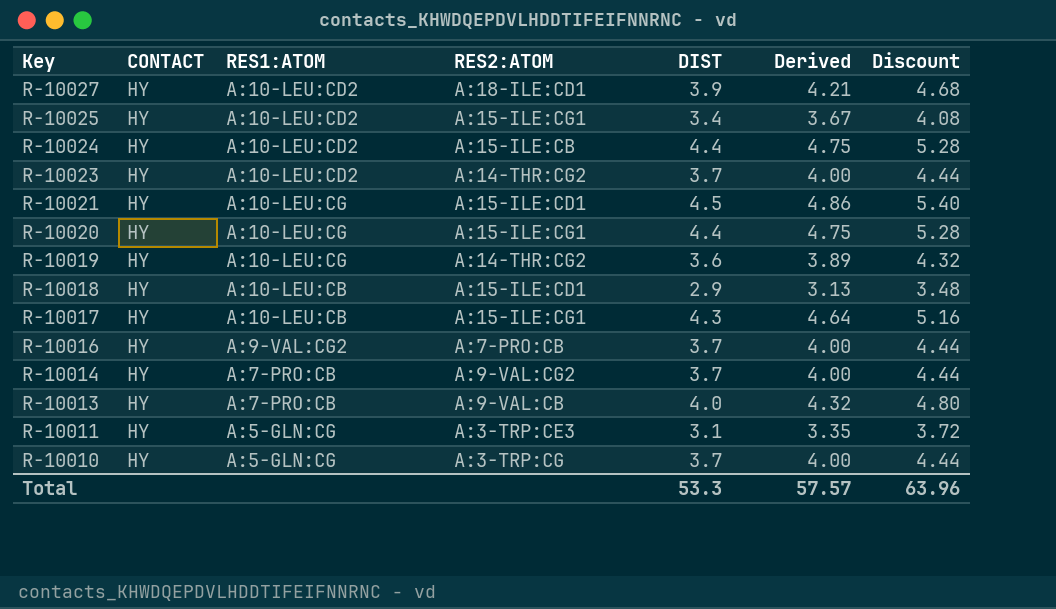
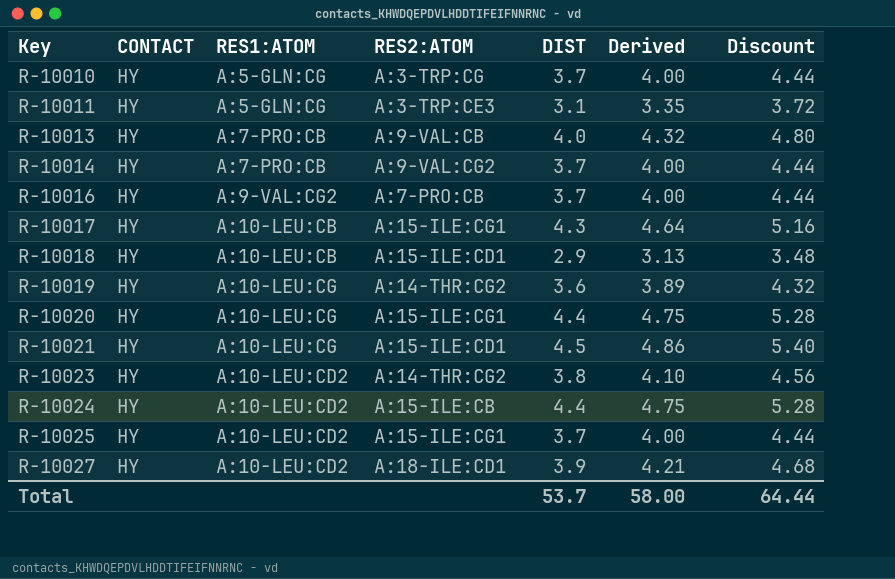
row order: Key descending -> Key ascending
R-10023 | DIST: 3.7 -> 3.8
R-10023 | Derived: 4.00 -> 4.10
R-10023 | Discount: 4.44 -> 4.56
R-10025 | DIST: 3.4 -> 3.7
R-10025 | Derived: 3.67 -> 4.00
R-10025 | Discount: 4.08 -> 4.44
Total | DIST: 53.3 -> 53.7
Total | Derived: 57.57 -> 58.00
Total | Discount: 63.96 -> 64.44

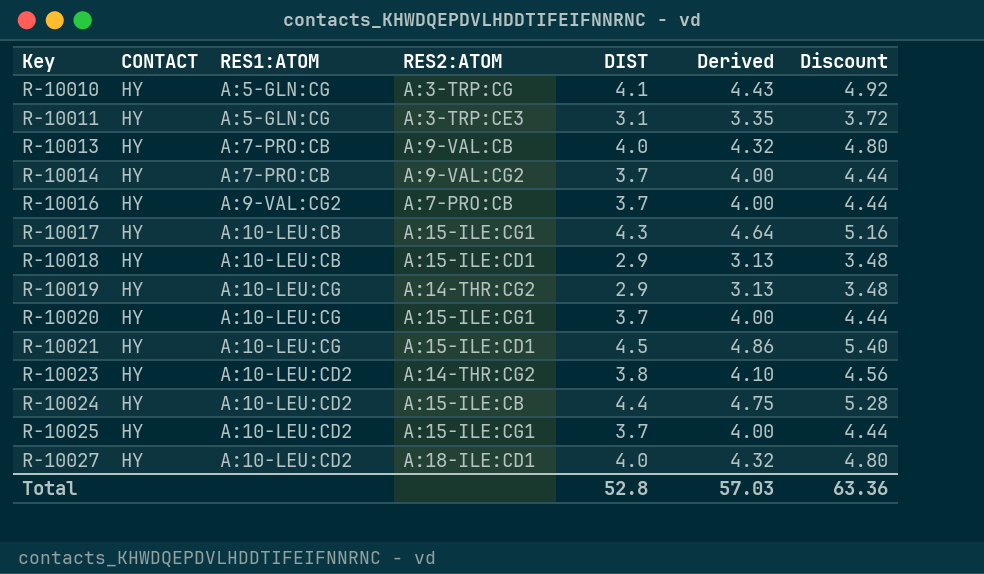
R-10010 | DIST: 3.7 -> 4.1
R-10010 | Derived: 4.00 -> 4.43
R-10010 | Discount: 4.44 -> 4.92
R-10019 | DIST: 3.6 -> 2.9
R-10019 | Derived: 3.89 -> 3.13
R-10019 | Discount: 4.32 -> 3.48
R-10020 | DIST: 4.4 -> 3.7
R-10020 | Derived: 4.75 -> 4.00
R-10020 | Discount: 5.28 -> 4.44
R-10027 | DIST: 3.9 -> 4.0
R-10027 | Derived: 4.21 -> 4.32
R-10027 | Discount: 4.68 -> 4.80
Total | DIST: 53.7 -> 52.8
Total | Derived: 58.00 -> 57.03
Total | Discount: 64.44 -> 63.36

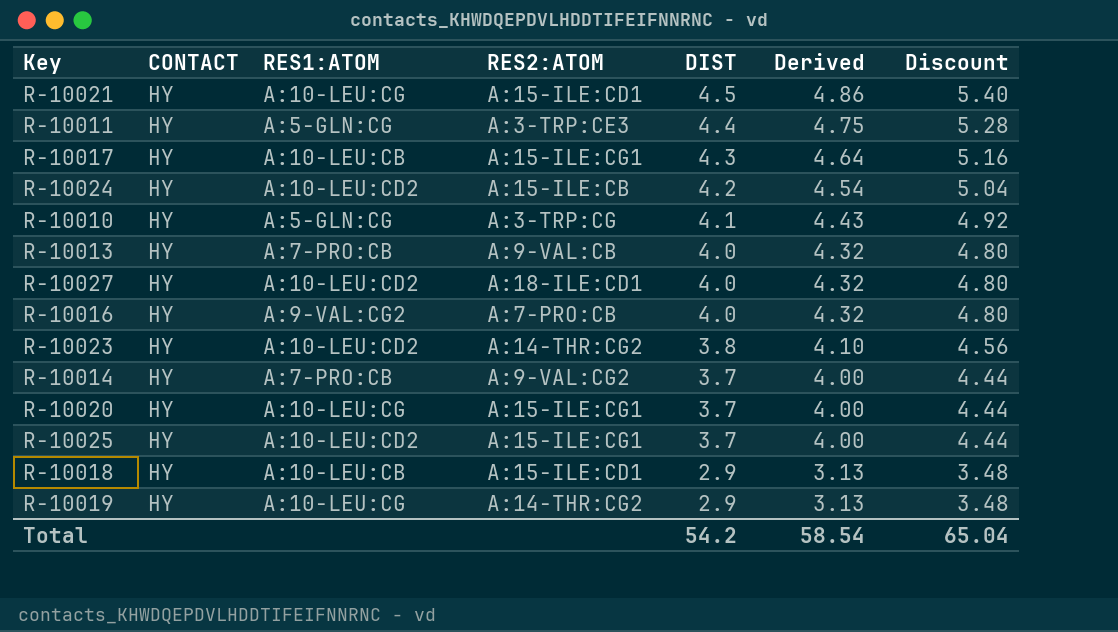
row order: Key ascending -> DIST descending
R-10011 | DIST: 3.1 -> 4.4
R-10011 | Derived: 3.35 -> 4.75
R-10011 | Discount: 3.72 -> 5.28
R-10024 | DIST: 4.4 -> 4.2
R-10024 | Derived: 4.75 -> 4.54
R-10024 | Discount: 5.28 -> 5.04
R-10016 | DIST: 3.7 -> 4.0
R-10016 | Derived: 4.00 -> 4.32
R-10016 | Discount: 4.44 -> 4.80
Total | DIST: 52.8 -> 54.2
Total | Derived: 57.03 -> 58.54
Total | Discount: 63.36 -> 65.04

